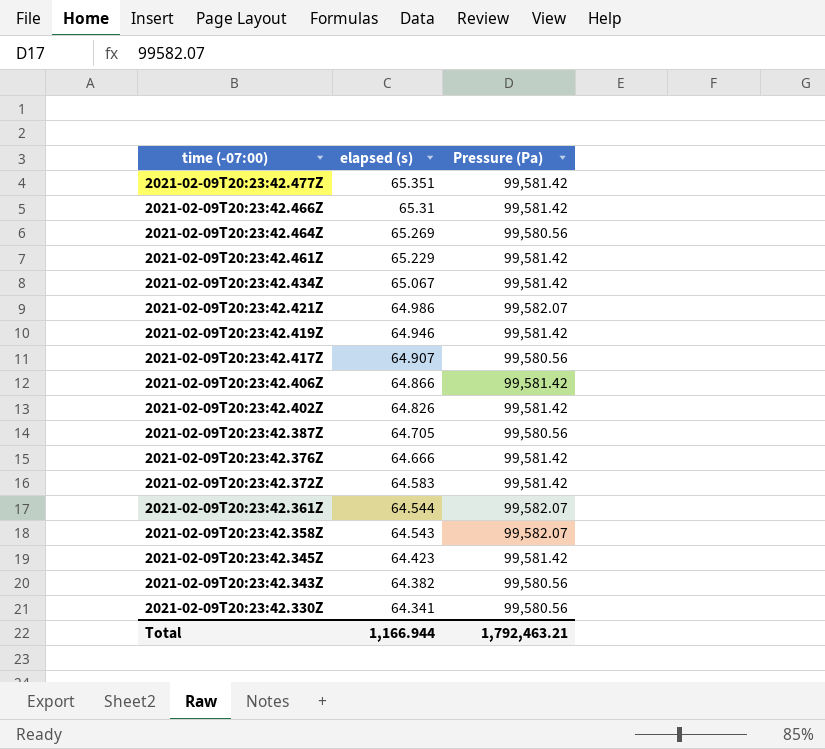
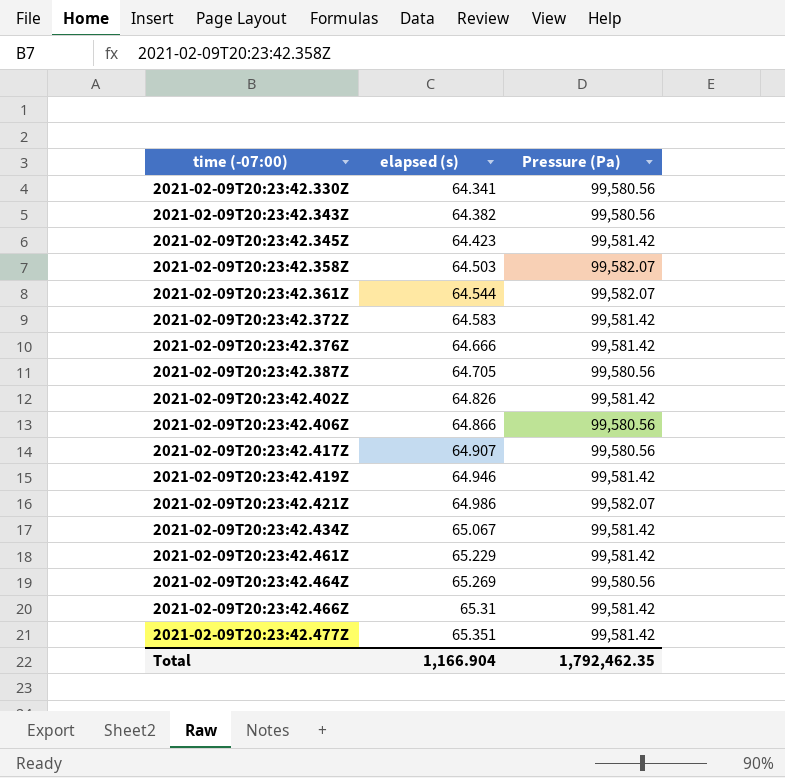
row order: time (-07:00) descending -> time (-07:00) ascending
2021-02-09T20:23:42.358Z | elapsed (s): 64.543 -> 64.503
2021-02-09T20:23:42.406Z | Pressure (Pa): 99,581.42 -> 99,580.56
Total | elapsed (s): 1,166.944 -> 1,166.904
Total | Pressure (Pa): 1,792,463.21 -> 1,792,462.35

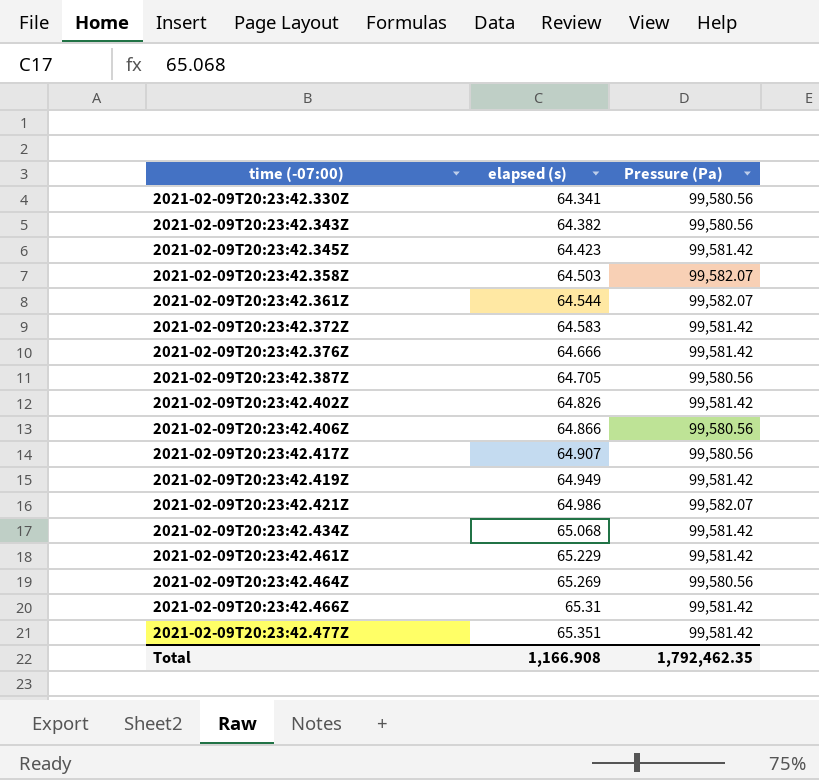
2021-02-09T20:23:42.419Z | elapsed (s): 64.946 -> 64.949
2021-02-09T20:23:42.434Z | elapsed (s): 65.067 -> 65.068
Total | elapsed (s): 1,166.904 -> 1,166.908

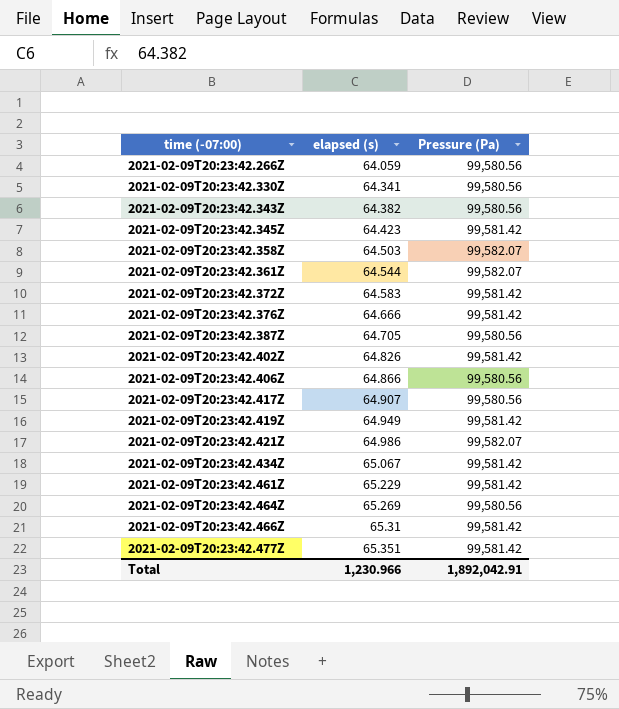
row 2021-02-09T20:23:42.266Z: none -> 64.059 | 99,580.56
2021-02-09T20:23:42.434Z | elapsed (s): 65.068 -> 65.067
Total | elapsed (s): 1,166.908 -> 1,230.966
Total | Pressure (Pa): 1,792,462.35 -> 1,892,042.91

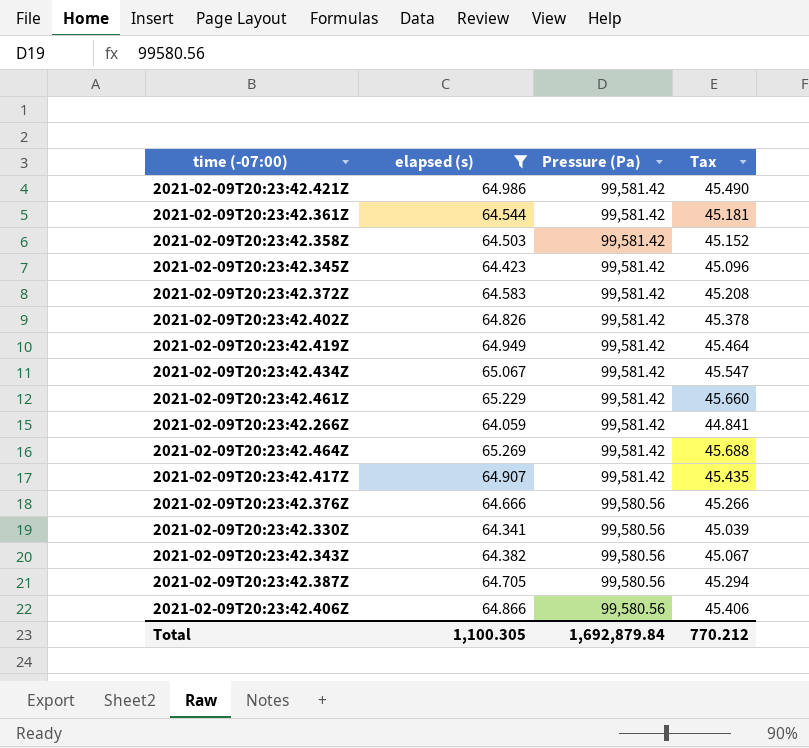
filter: none -> elapsed (s) <= 65.269
row order: time (-07:00) ascending -> Pressure (Pa) descending
column Tax | formula: none -> [elapsed (s)] * 0.7
2021-02-09T20:23:42.421Z | Pressure (Pa): 99,582.07 -> 99,581.42
2021-02-09T20:23:42.361Z | Pressure (Pa): 99,582.07 -> 99,581.42
2021-02-09T20:23:42.358Z | Pressure (Pa): 99,582.07 -> 99,581.42
2021-02-09T20:23:42.266Z | Pressure (Pa): 99,580.56 -> 99,581.42
2021-02-09T20:23:42.464Z | Pressure (Pa): 99,580.56 -> 99,581.42
2021-02-09T20:23:42.417Z | Pressure (Pa): 99,580.56 -> 99,581.42
2021-02-09T20:23:42.376Z | Pressure (Pa): 99,581.42 -> 99,580.56
Total | elapsed (s): 1,230.966 -> 1,100.305
Total | Pressure (Pa): 1,892,042.91 -> 1,692,879.84

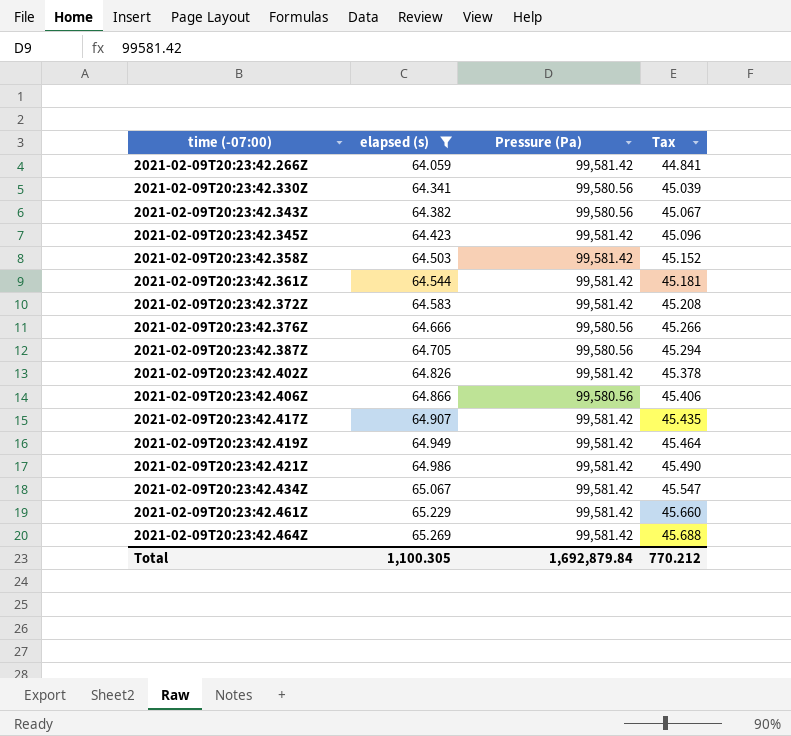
row order: Pressure (Pa) descending -> time (-07:00) ascending

